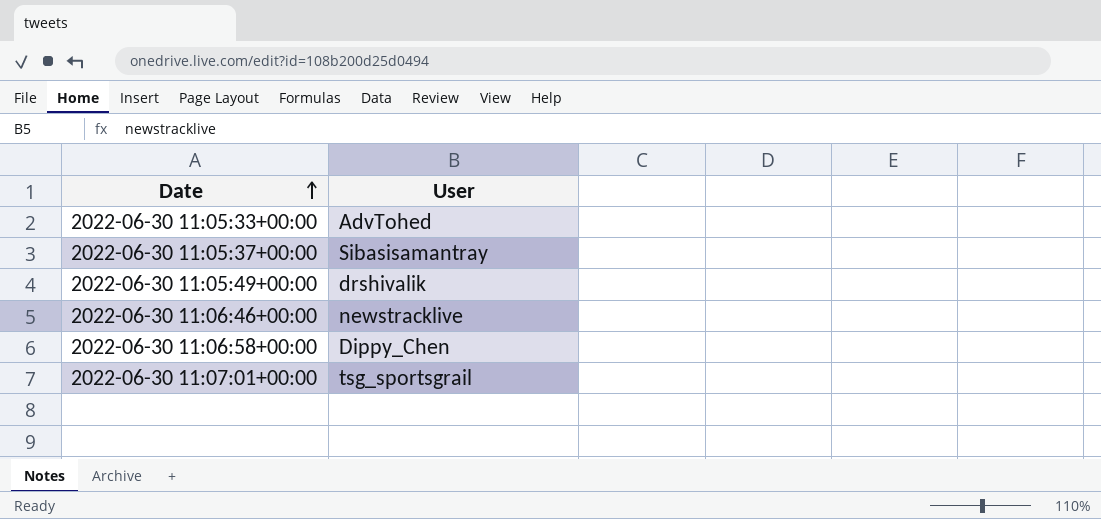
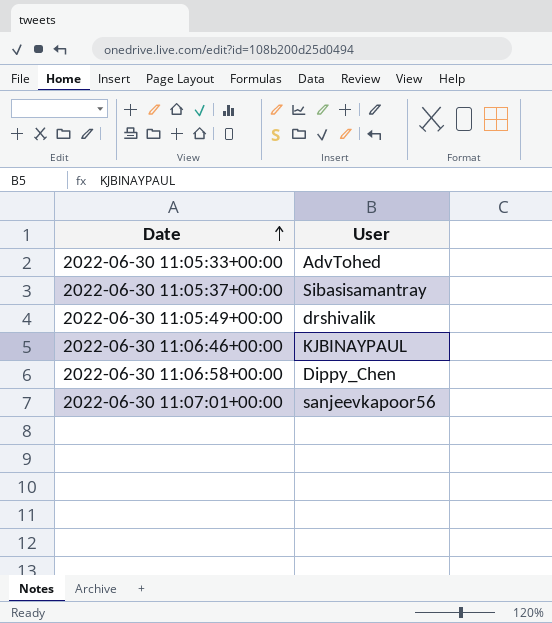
2022-06-30 11:06:46+00:00 | User: newstracklive -> KJBINAYPAUL
2022-06-30 11:07:01+00:00 | User: tsg_sportsgrail -> sanjeevkapoor56

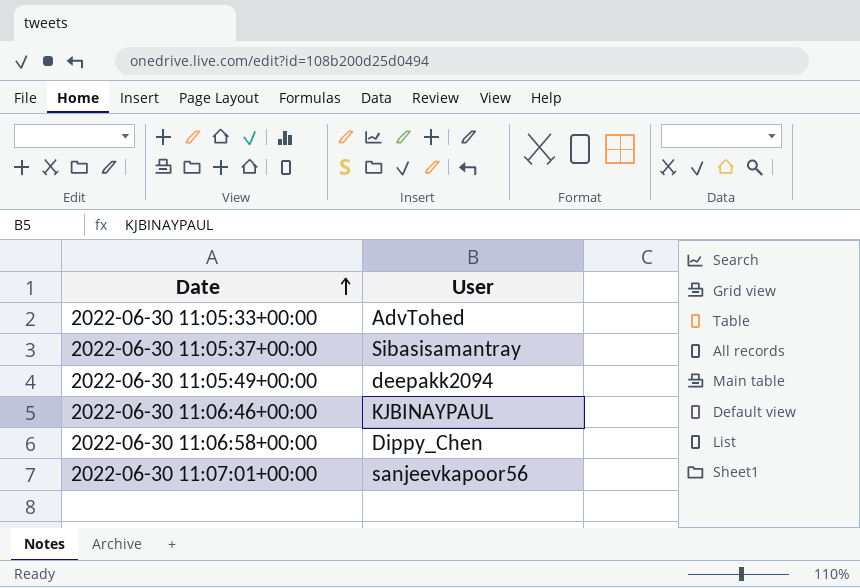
2022-06-30 11:05:49+00:00 | User: drshivalik -> deepakk2094

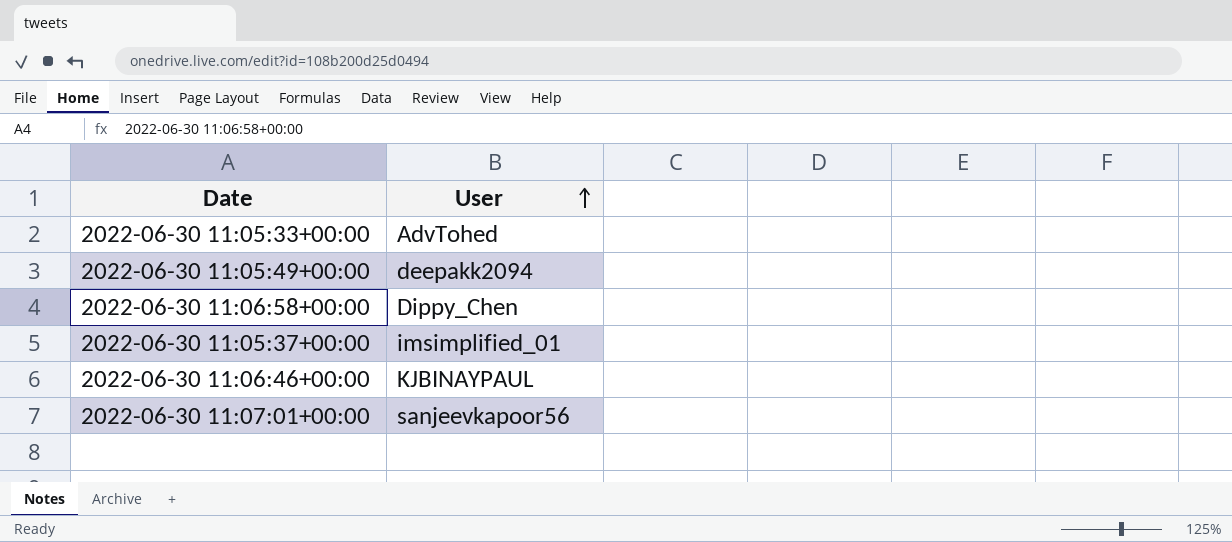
row order: Date ascending -> User ascending
2022-06-30 11:05:37+00:00 | User: Sibasisamantray -> imsimplified_01

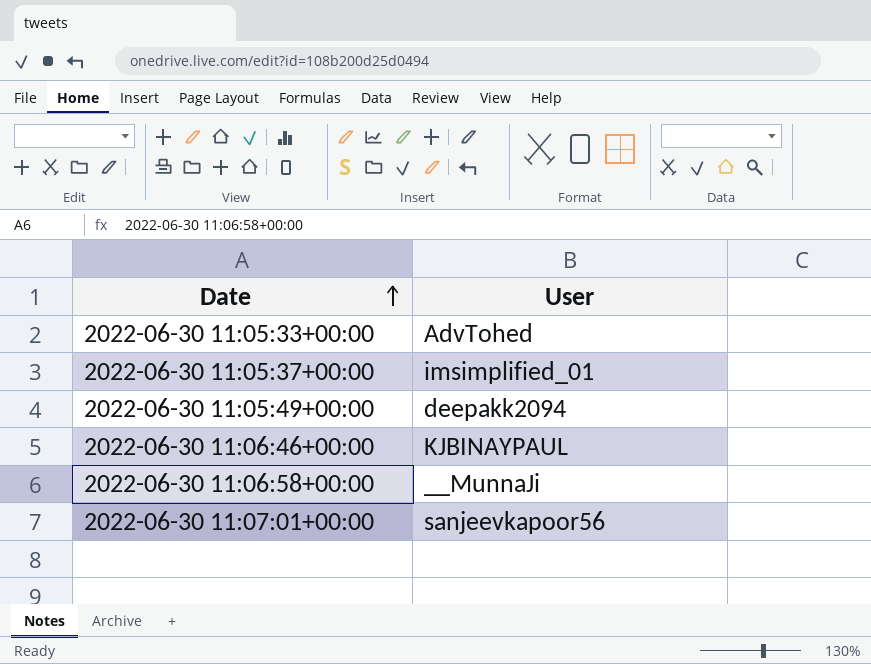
row order: User ascending -> Date ascending
2022-06-30 11:06:58+00:00 | User: Dippy_Chen -> __MunnaJi

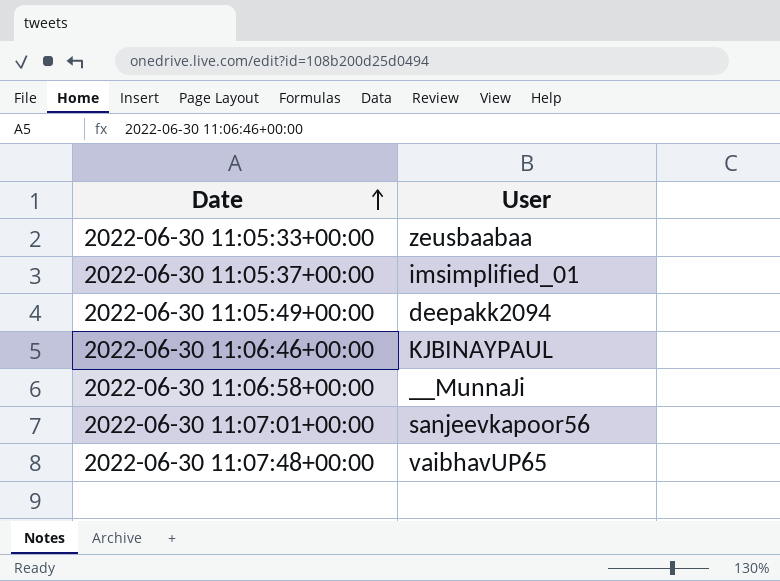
2022-06-30 11:05:33+00:00 | User: AdvTohed -> zeusbaabaa
row 2022-06-30 11:07:48+00:00: none -> vaibhavUP65

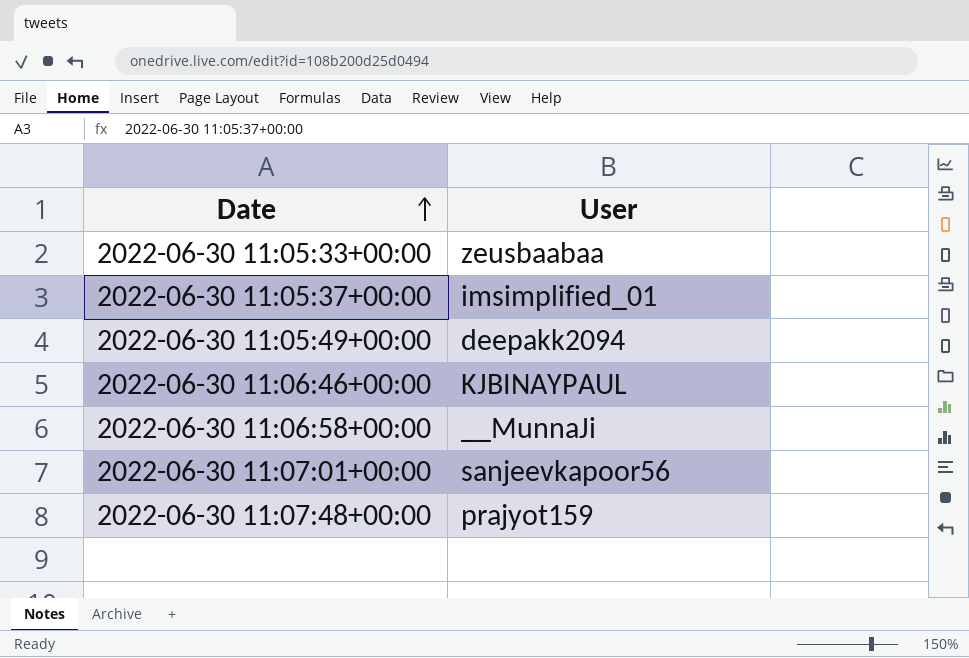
2022-06-30 11:07:48+00:00 | User: vaibhavUP65 -> prajyot159

